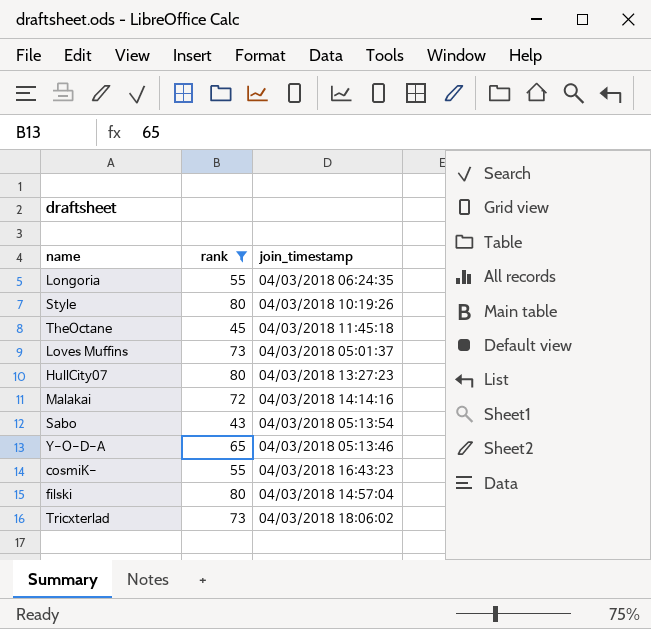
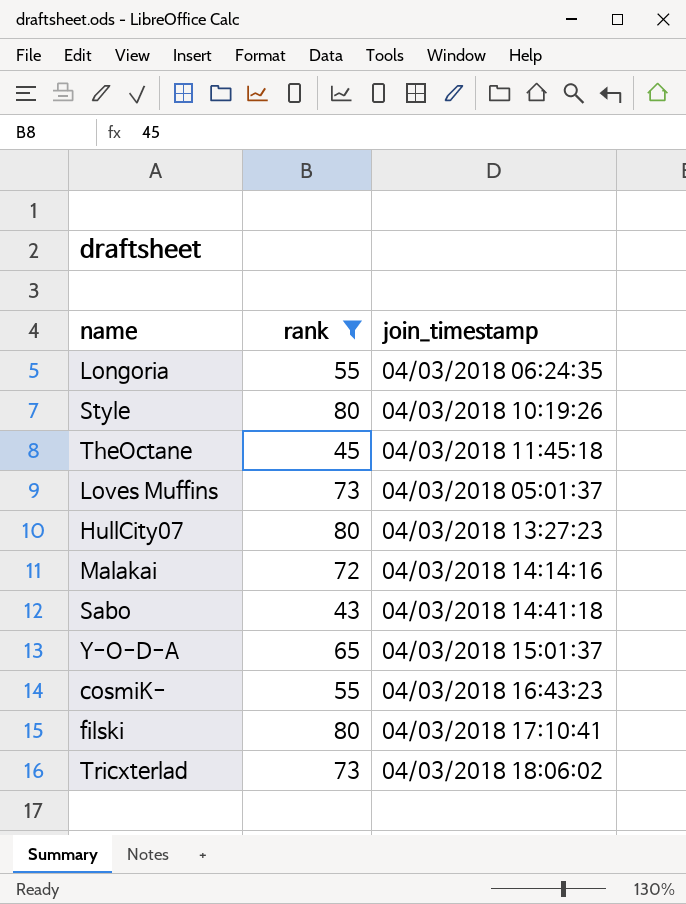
Sabo | join_timestamp: 04/03/2018 05:13:54 -> 04/03/2018 14:41:18
Y-O-D-A | join_timestamp: 04/03/2018 05:13:46 -> 04/03/2018 15:01:37
filski | join_timestamp: 04/03/2018 14:57:04 -> 04/03/2018 17:10:41

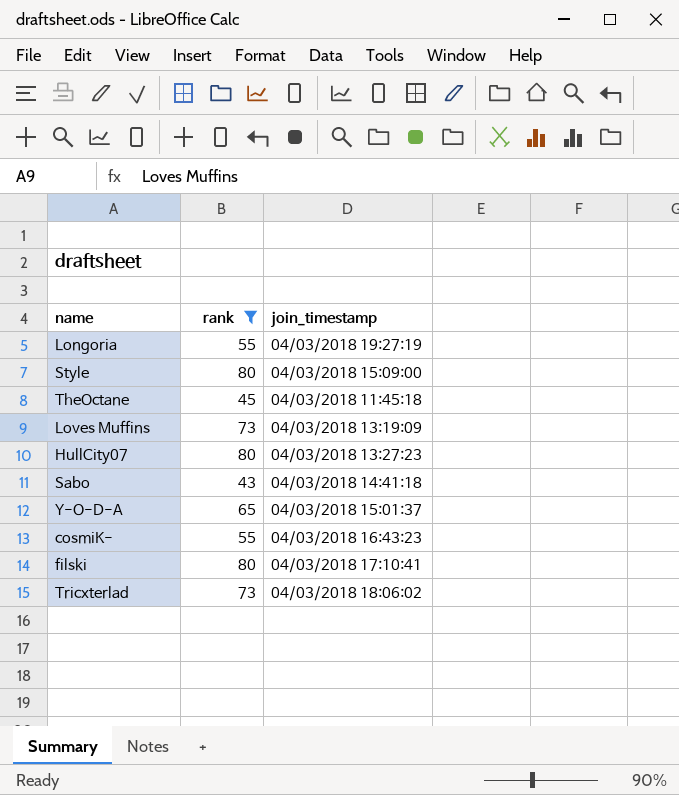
row Malakai: 72 | 04/03/2018 14:14:16 -> none
Longoria | join_timestamp: 04/03/2018 06:24:35 -> 04/03/2018 19:27:19
Style | join_timestamp: 04/03/2018 10:19:26 -> 04/03/2018 15:09:00
Loves Muffins | join_timestamp: 04/03/2018 05:01:37 -> 04/03/2018 13:19:09

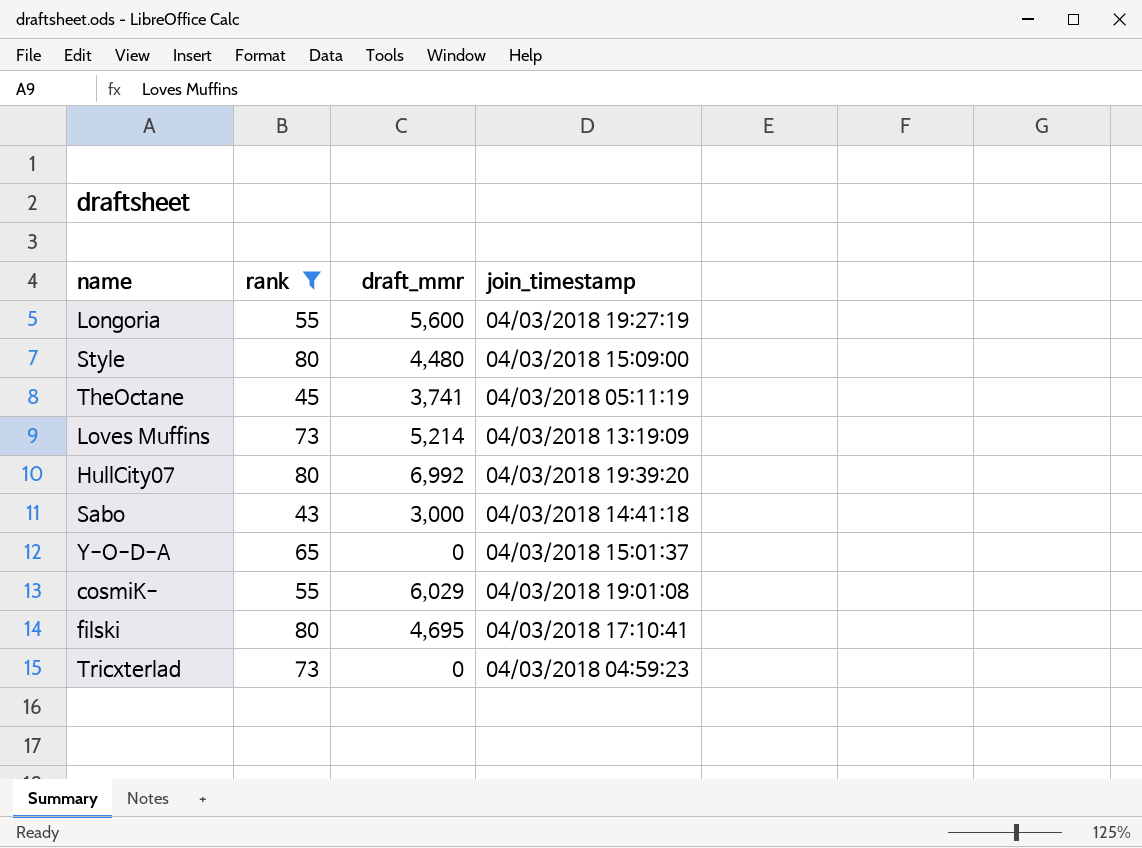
column draft_mmr | position: none -> 3
TheOctane | join_timestamp: 04/03/2018 11:45:18 -> 04/03/2018 05:11:19
HullCity07 | join_timestamp: 04/03/2018 13:27:23 -> 04/03/2018 19:39:20
cosmiK- | join_timestamp: 04/03/2018 16:43:23 -> 04/03/2018 19:01:08
Tricxterlad | join_timestamp: 04/03/2018 18:06:02 -> 04/03/2018 04:59:23

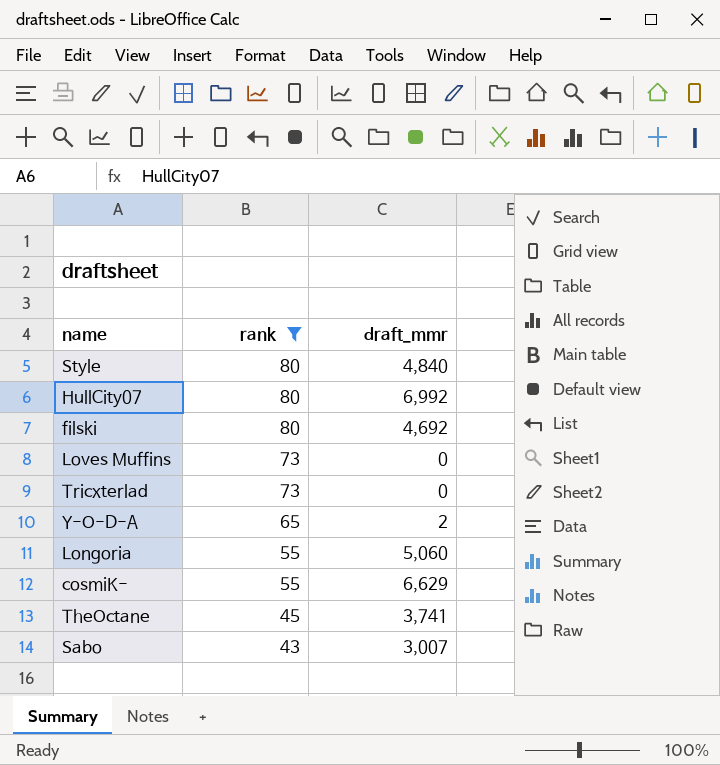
row order: none -> rank descending
column join_timestamp | position: 4 -> none
Style | draft_mmr: 4,480 -> 4,840
filski | draft_mmr: 4,695 -> 4,692
Loves Muffins | draft_mmr: 5,214 -> 0
Y-O-D-A | draft_mmr: 0 -> 2
Longoria | draft_mmr: 5,600 -> 5,060
cosmiK- | draft_mmr: 6,029 -> 6,629
Sabo | draft_mmr: 3,000 -> 3,007

